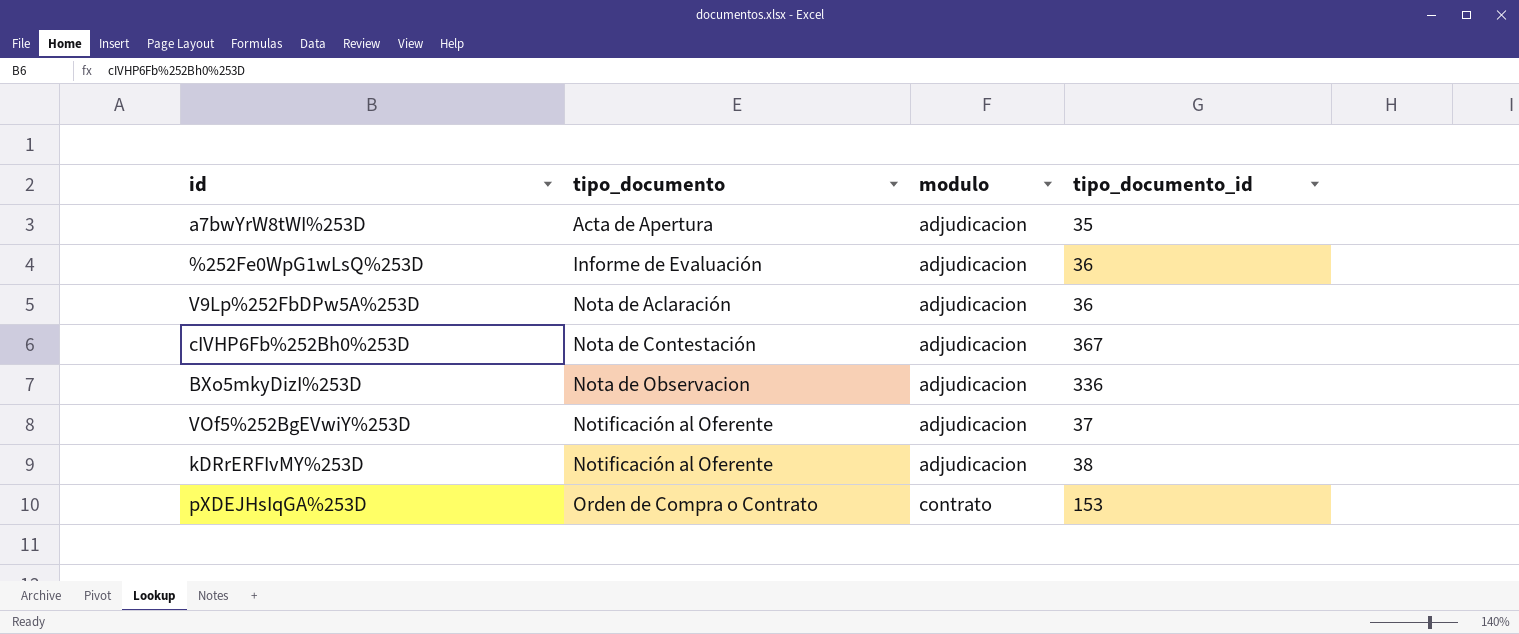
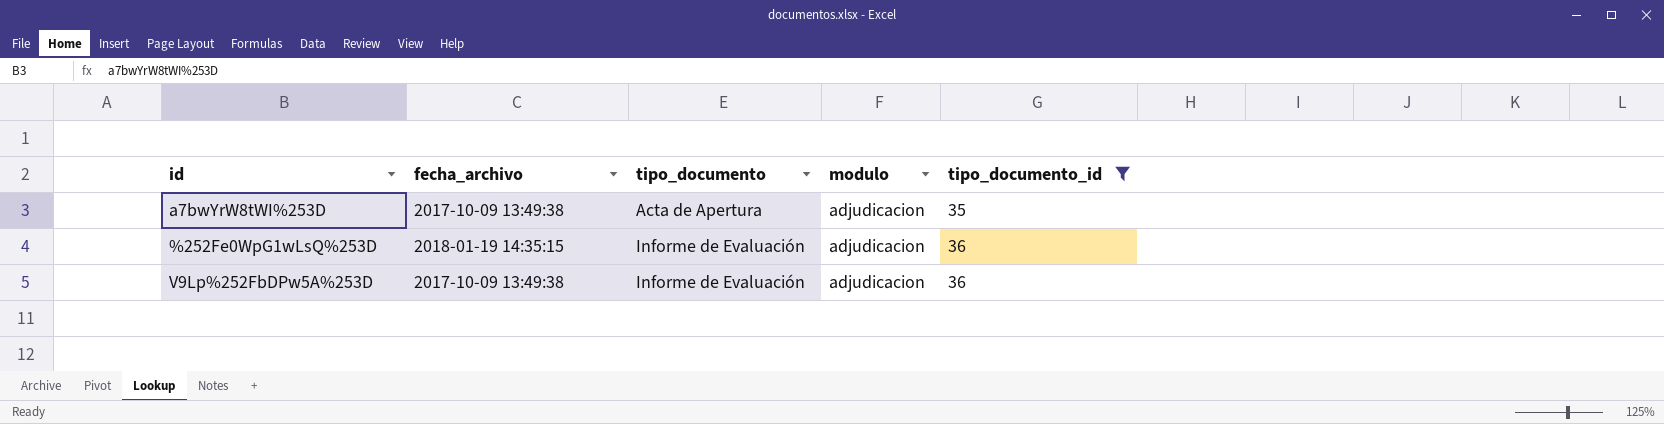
filter: none -> tipo_documento_id <= 36
column fecha_archivo | position: none -> 2
V9Lp%252FbDPw5A%253D | tipo_documento: Nota de Aclaración -> Informe de Evaluación

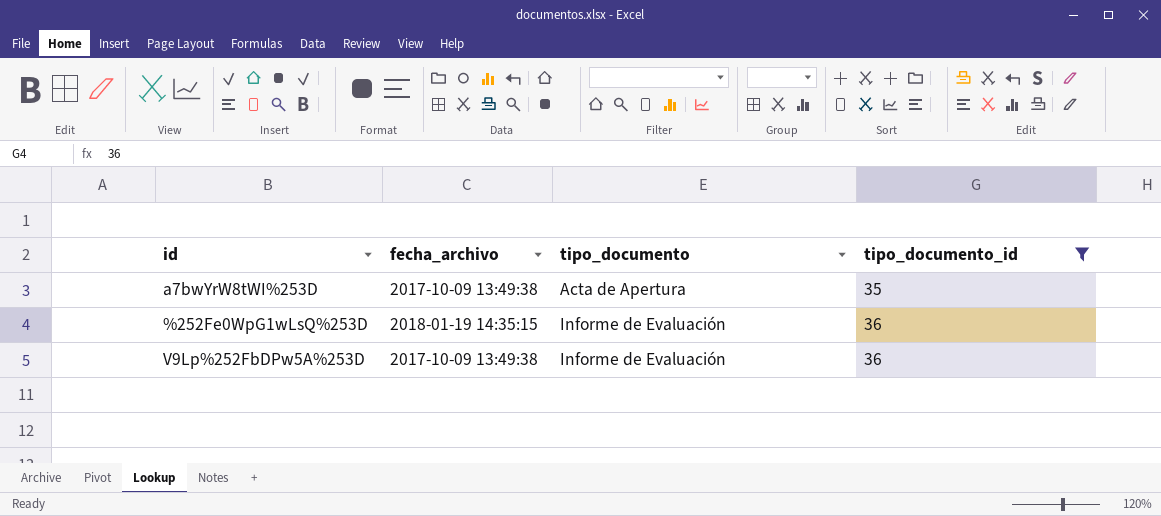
column modulo | position: 4 -> none

